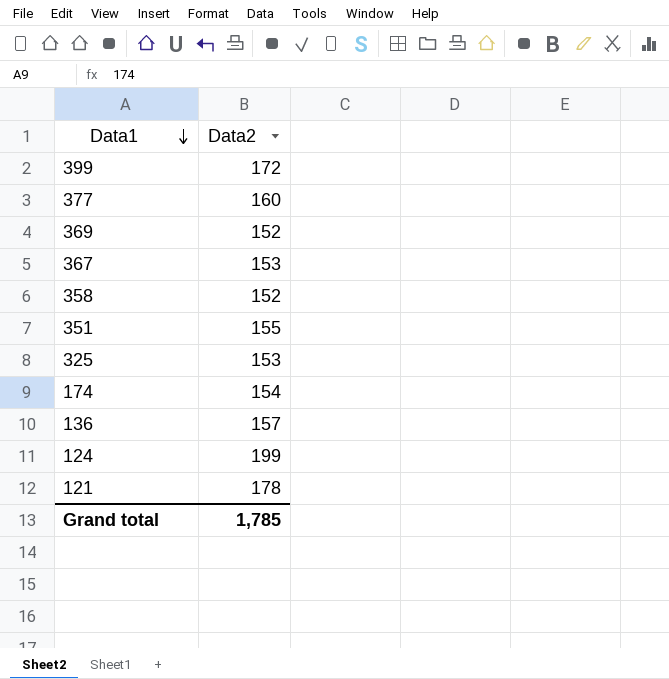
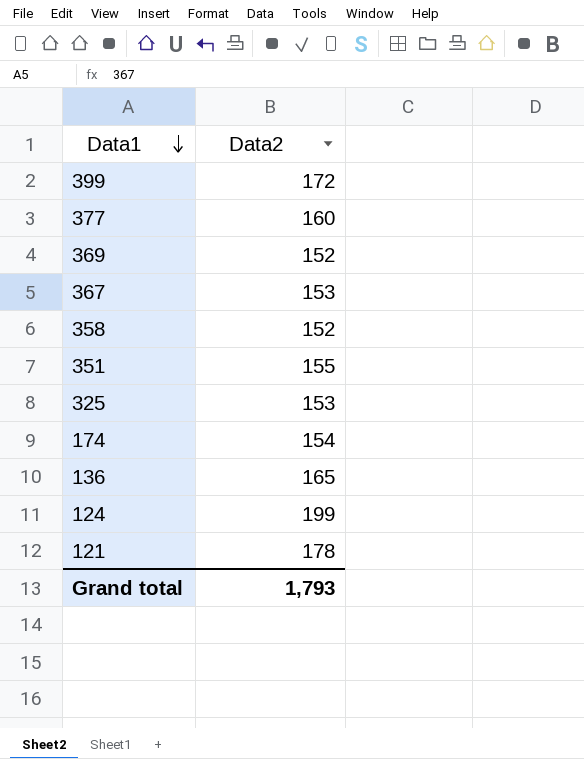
136 | Data2: 157 -> 165
Grand total | Data2: 1,785 -> 1,793

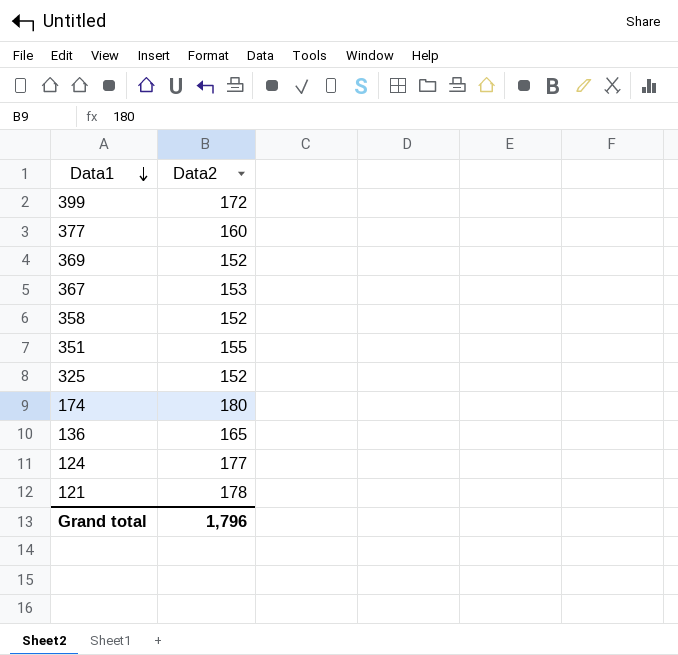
325 | Data2: 153 -> 152
174 | Data2: 154 -> 180
124 | Data2: 199 -> 177
Grand total | Data2: 1,793 -> 1,796

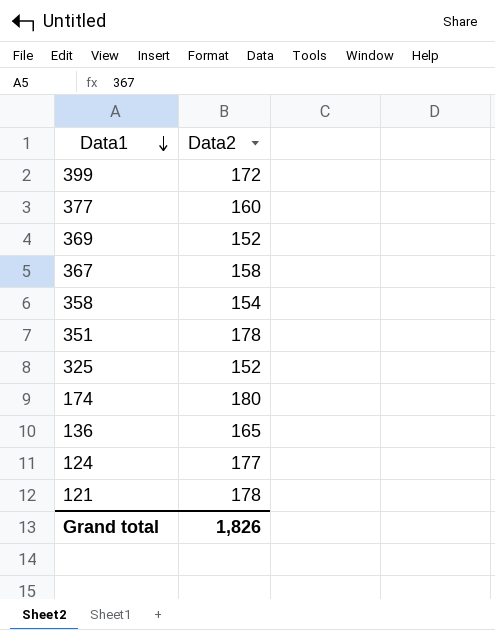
367 | Data2: 153 -> 158
358 | Data2: 152 -> 154
351 | Data2: 155 -> 178
Grand total | Data2: 1,796 -> 1,826

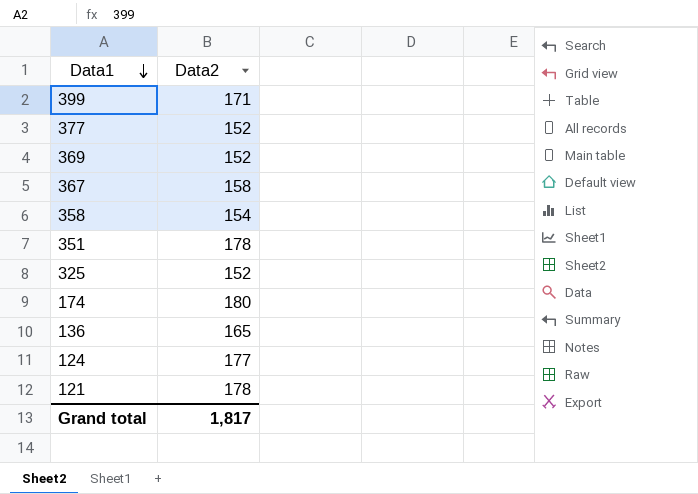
399 | Data2: 172 -> 171
377 | Data2: 160 -> 152
Grand total | Data2: 1,826 -> 1,817

